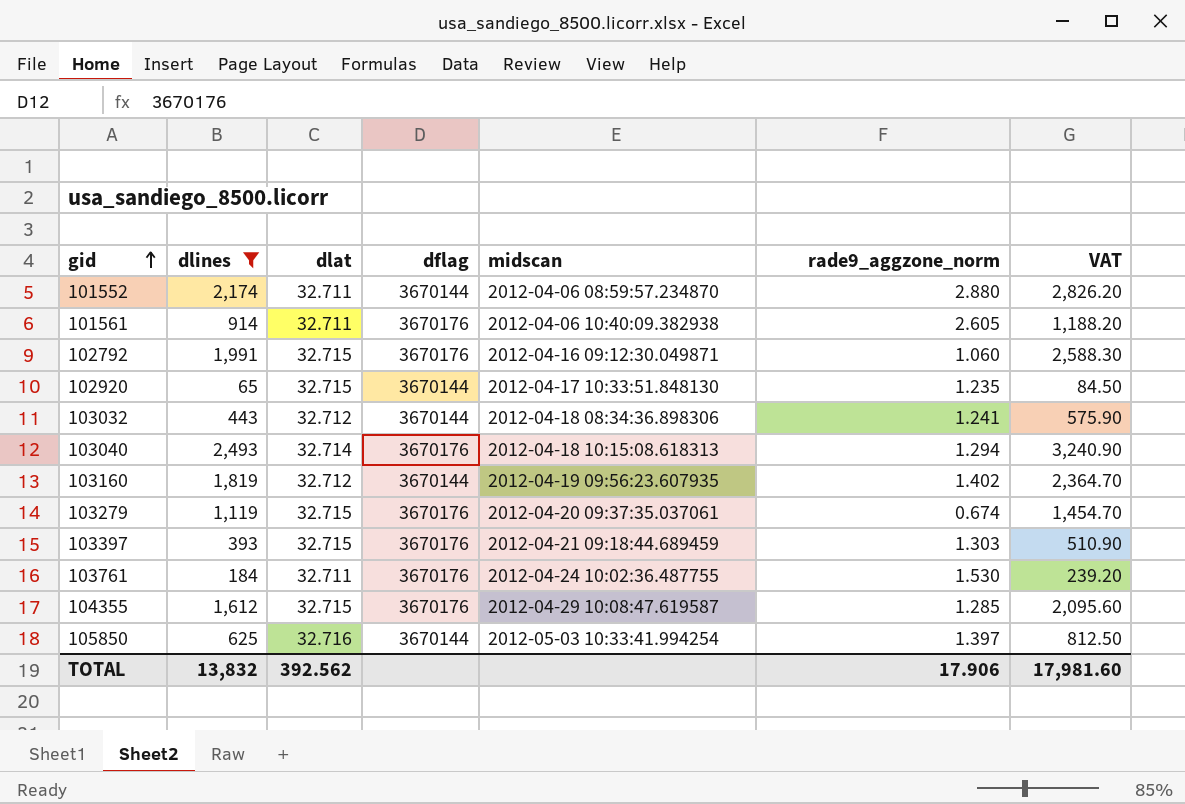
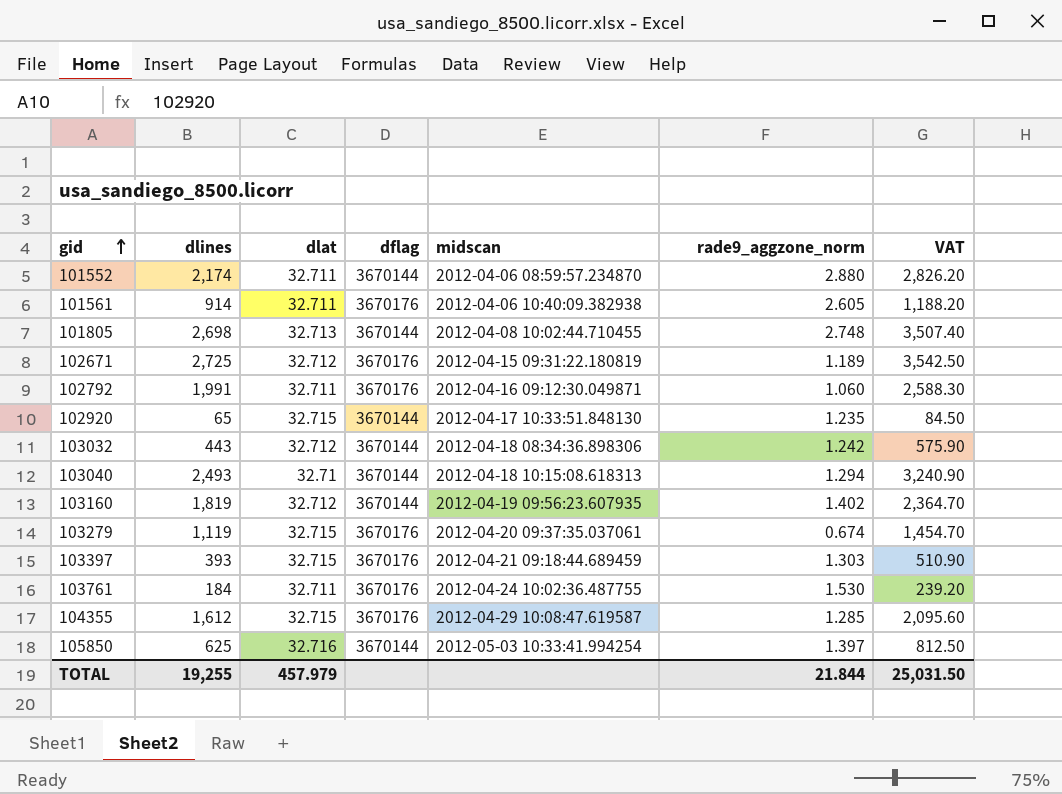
filter: dlines <= 2,493 -> none
102792 | dlat: 32.715 -> 32.711
103032 | rade9_aggzone_norm: 1.241 -> 1.242
103040 | dlat: 32.714 -> 32.71
103040 | dflag: 3670176 -> 3670144
TOTAL | dlines: 13,832 -> 19,255
TOTAL | dlat: 392.562 -> 457.979
TOTAL | rade9_aggzone_norm: 17.906 -> 21.844
TOTAL | VAT: 17,981.60 -> 25,031.50

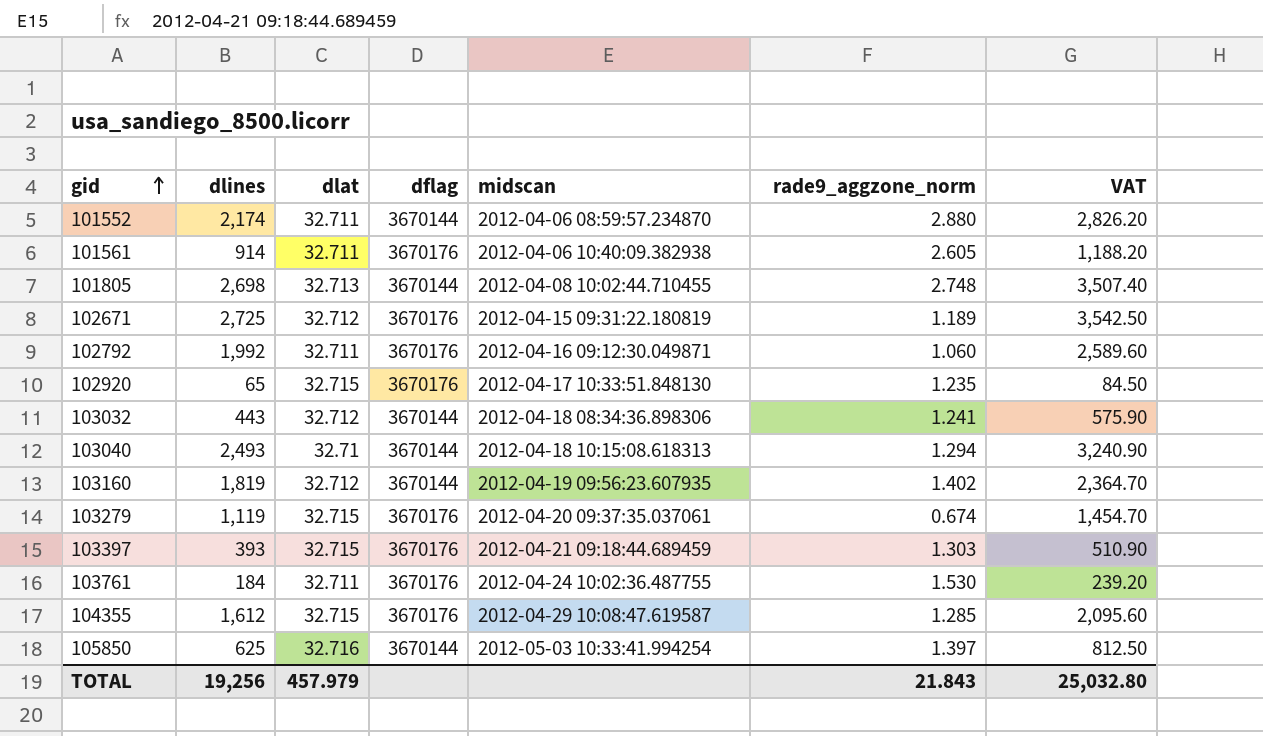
102792 | dlines: 1,991 -> 1,992
102792 | VAT: 2,588.30 -> 2,589.60
102920 | dflag: 3670144 -> 3670176
103032 | rade9_aggzone_norm: 1.242 -> 1.241
TOTAL | dlines: 19,255 -> 19,256
TOTAL | rade9_aggzone_norm: 21.844 -> 21.843
TOTAL | VAT: 25,031.50 -> 25,032.80

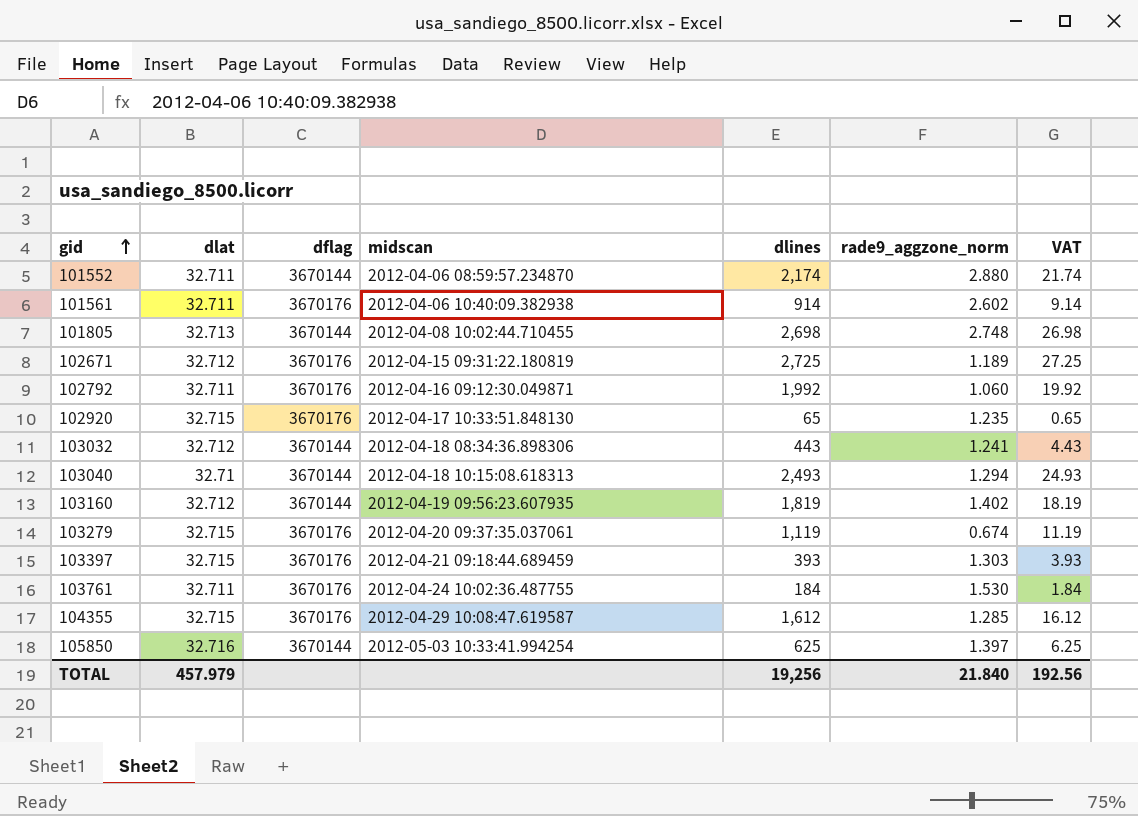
column dlines | position: 2 -> 5
column VAT | formula: [dlines] * 1.3 -> [dlines] * 0.01
101561 | rade9_aggzone_norm: 2.605 -> 2.602
TOTAL | rade9_aggzone_norm: 21.843 -> 21.840
TOTAL | VAT: 25,032.80 -> 192.56

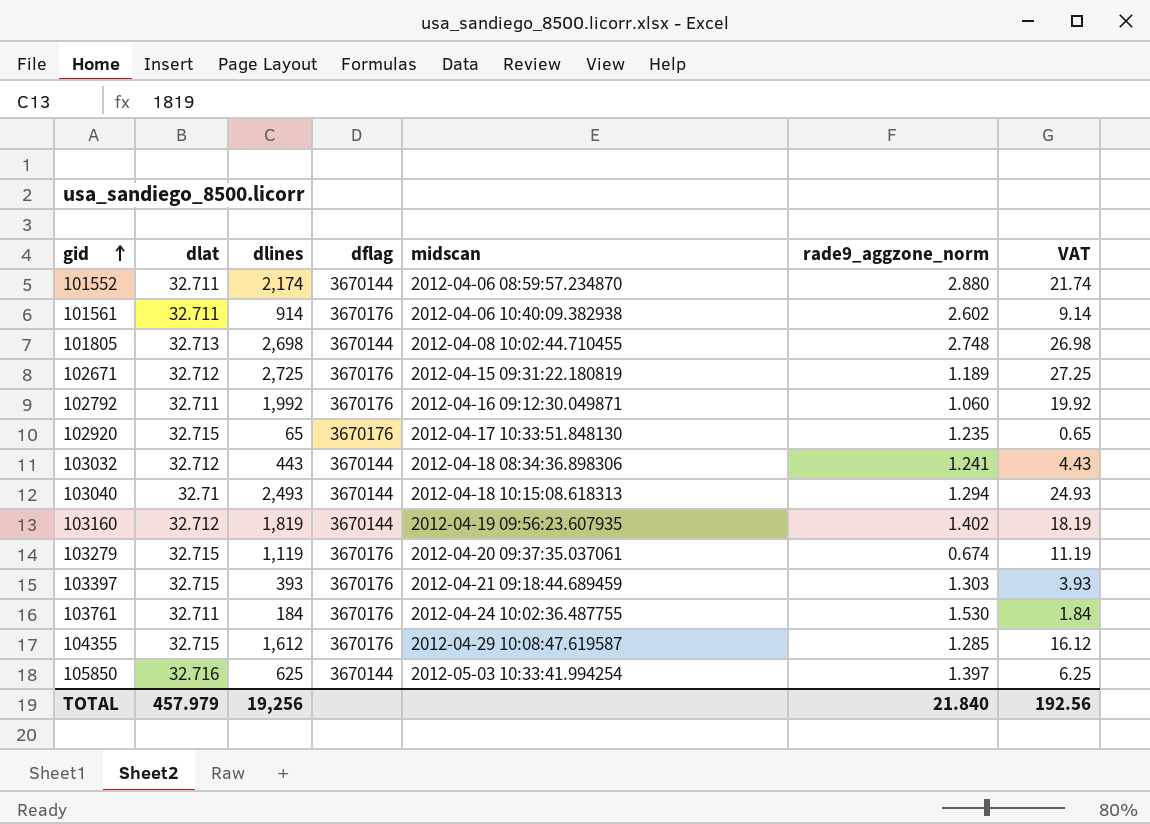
column dlines | position: 5 -> 3

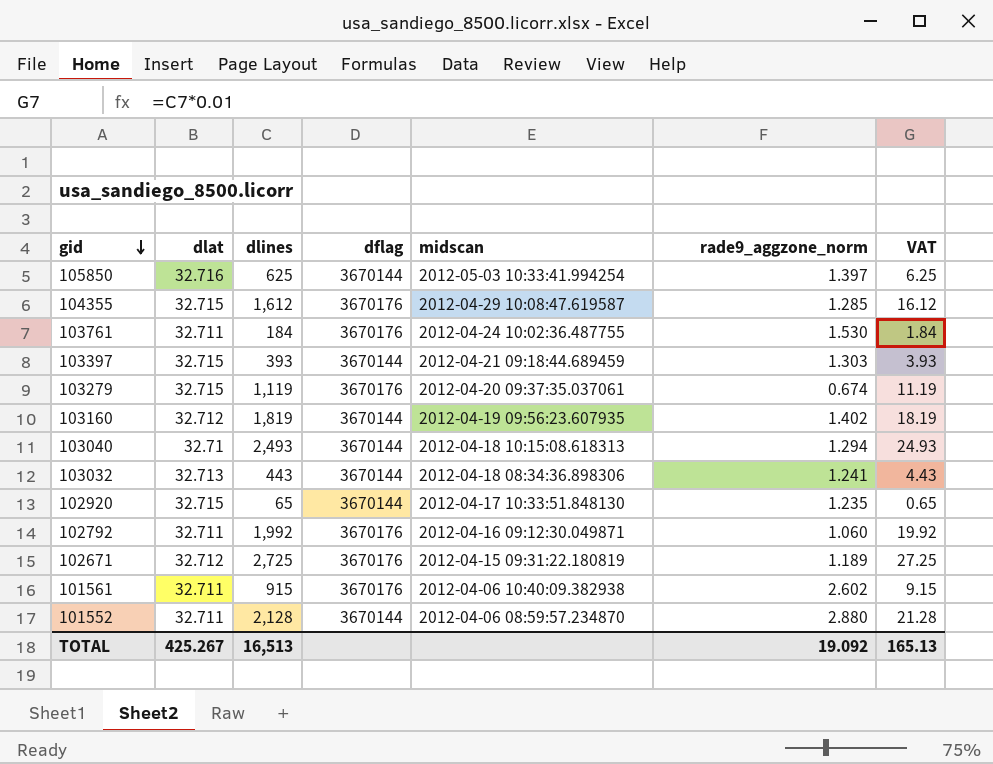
row order: gid ascending -> gid descending
row 101805: 32.713 | 2,698 | 3670144 | 2012-04-08 10:02:44.710455 | 2.748 | 26.98 -> none
103397 | dflag: 3670176 -> 3670144
103032 | dlat: 32.712 -> 32.713
102920 | dflag: 3670176 -> 3670144
101561 | dlines: 914 -> 915
101561 | VAT: 9.14 -> 9.15
101552 | dlines: 2,174 -> 2,128
101552 | VAT: 21.74 -> 21.28
TOTAL | dlat: 457.979 -> 425.267
TOTAL | dlines: 19,256 -> 16,513
TOTAL | rade9_aggzone_norm: 21.840 -> 19.092
TOTAL | VAT: 192.56 -> 165.13

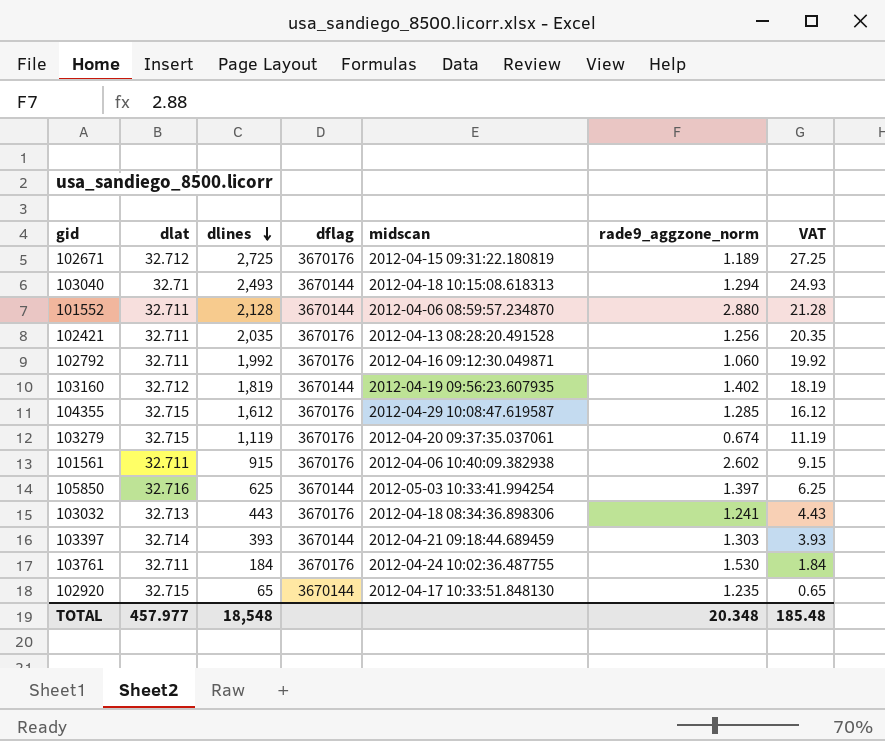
row order: gid descending -> dlines descending
row 102421: none -> 32.711 | 2,035 | 3670176 | 2012-04-13 08:28:20.491528 | 1.256 | 20.35
103032 | dflag: 3670144 -> 3670176
103397 | dlat: 32.715 -> 32.714
TOTAL | dlat: 425.267 -> 457.977
TOTAL | dlines: 16,513 -> 18,548
TOTAL | rade9_aggzone_norm: 19.092 -> 20.348
TOTAL | VAT: 165.13 -> 185.48

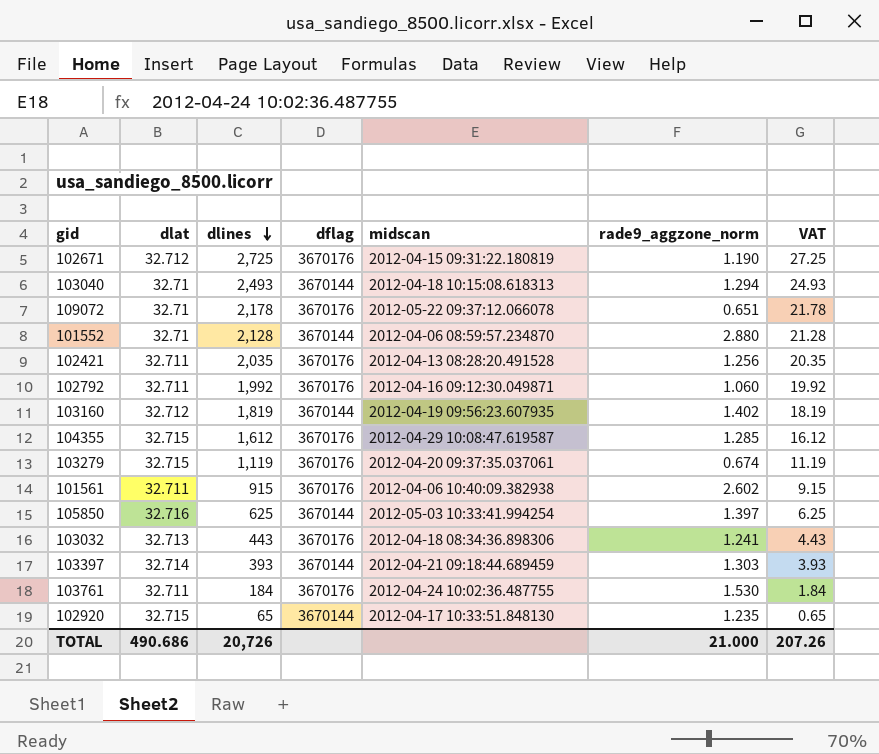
102671 | rade9_aggzone_norm: 1.189 -> 1.190
row 109072: none -> 32.71 | 2,178 | 3670176 | 2012-05-22 09:37:12.066078 | 0.651 | 21.78
101552 | dlat: 32.711 -> 32.71
TOTAL | dlat: 457.977 -> 490.686
TOTAL | dlines: 18,548 -> 20,726
TOTAL | rade9_aggzone_norm: 20.348 -> 21.000
TOTAL | VAT: 185.48 -> 207.26

